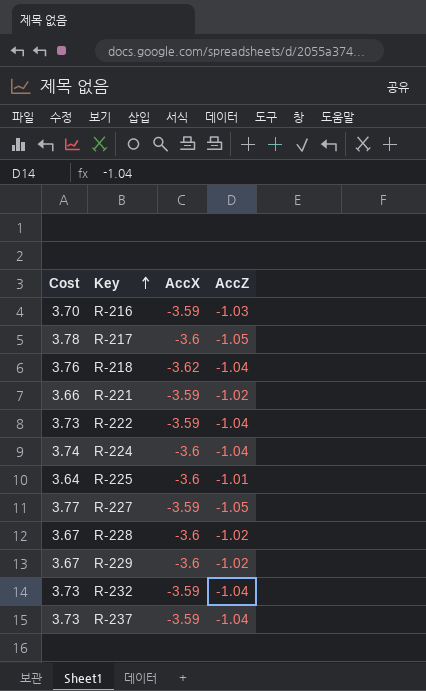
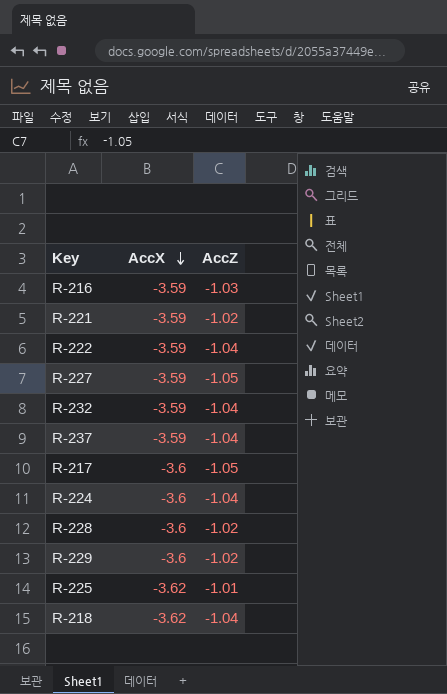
row order: Key ascending -> AccX descending
column Cost | formula: [AccX] * [AccZ] -> none
R-225 | AccX: -3.6 -> -3.62

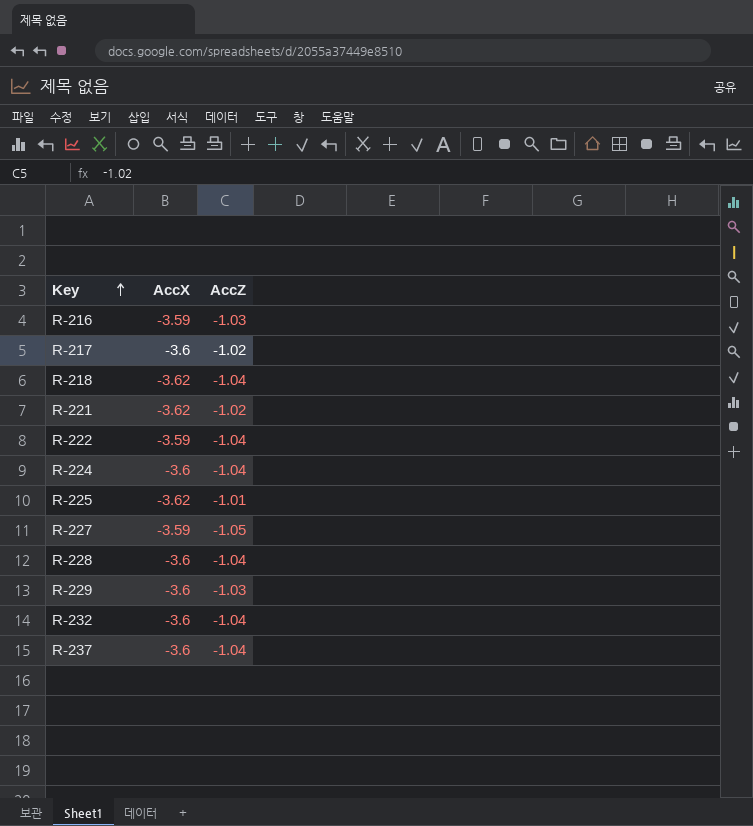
row order: AccX descending -> Key ascending
R-217 | AccZ: -1.05 -> -1.02
R-221 | AccX: -3.59 -> -3.62
R-228 | AccZ: -1.02 -> -1.04
R-229 | AccZ: -1.02 -> -1.03
R-232 | AccX: -3.59 -> -3.6
R-237 | AccX: -3.59 -> -3.6

